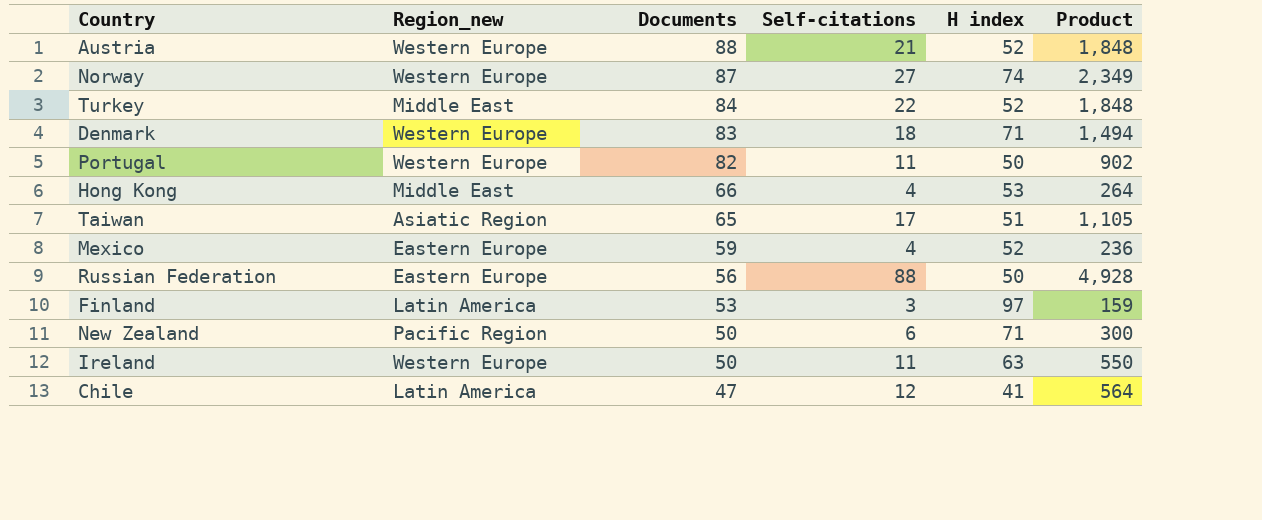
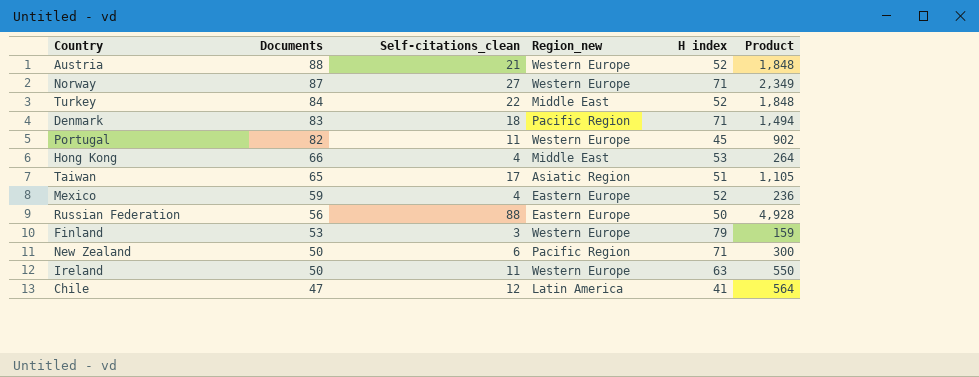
column name: Self-citations -> Self-citations_clean
column Region_new | position: 2 -> 4
Norway | H index: 74 -> 71
Denmark | Region_new: Western Europe -> Pacific Region
Portugal | H index: 50 -> 45
Finland | Region_new: Latin America -> Western Europe
Finland | H index: 97 -> 79

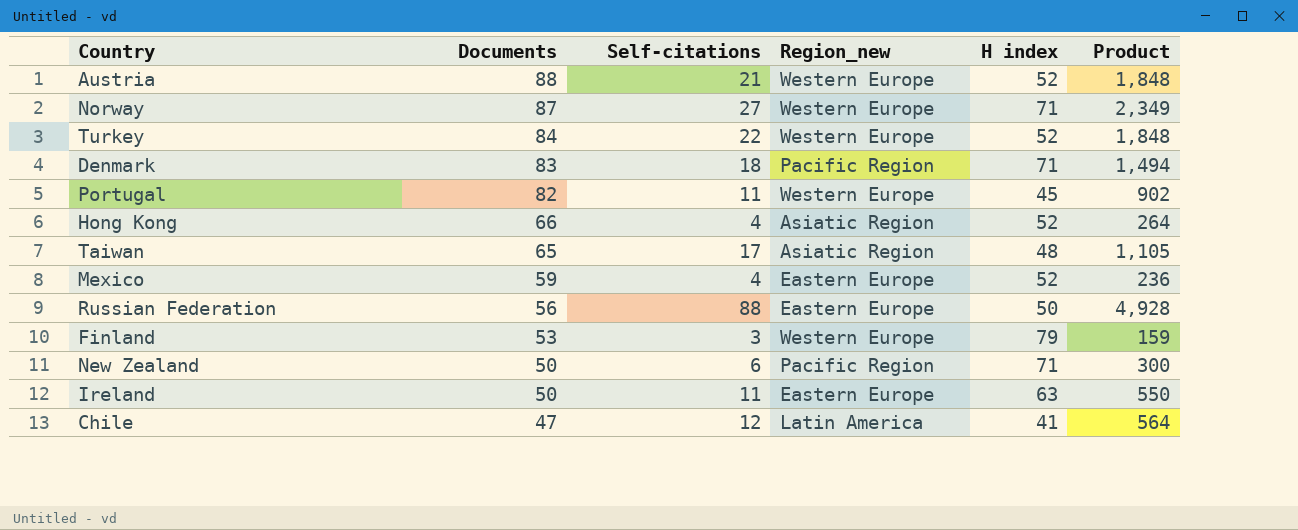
column name: Self-citations_clean -> Self-citations
Turkey | Region_new: Middle East -> Western Europe
Hong Kong | Region_new: Middle East -> Asiatic Region
Hong Kong | H index: 53 -> 52
Taiwan | H index: 51 -> 48
Ireland | Region_new: Western Europe -> Eastern Europe

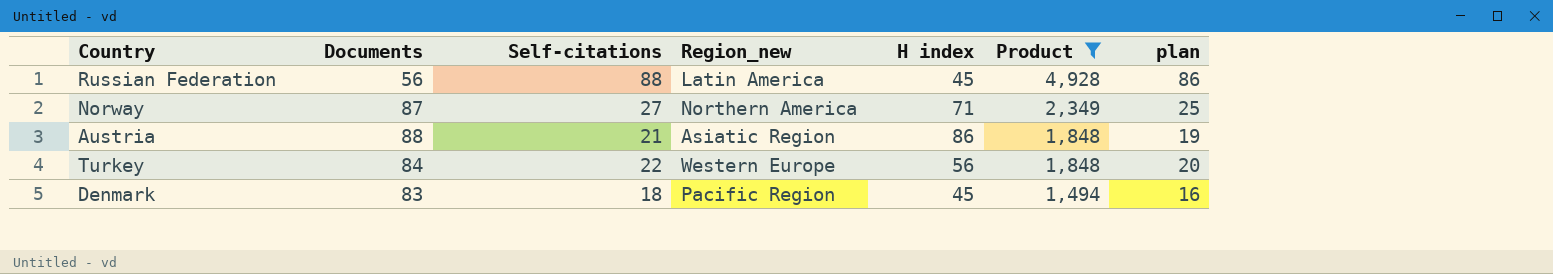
filter: none -> Product >= 1,494
row order: Documents descending -> Product descending
column plan | formula: none -> [Self-citations] - 2
Russian Federation | Region_new: Eastern Europe -> Latin America
Russian Federation | H index: 50 -> 45
Norway | Region_new: Western Europe -> Northern America
Austria | Region_new: Western Europe -> Asiatic Region
Austria | H index: 52 -> 86
Turkey | H index: 52 -> 56
Denmark | H index: 71 -> 45

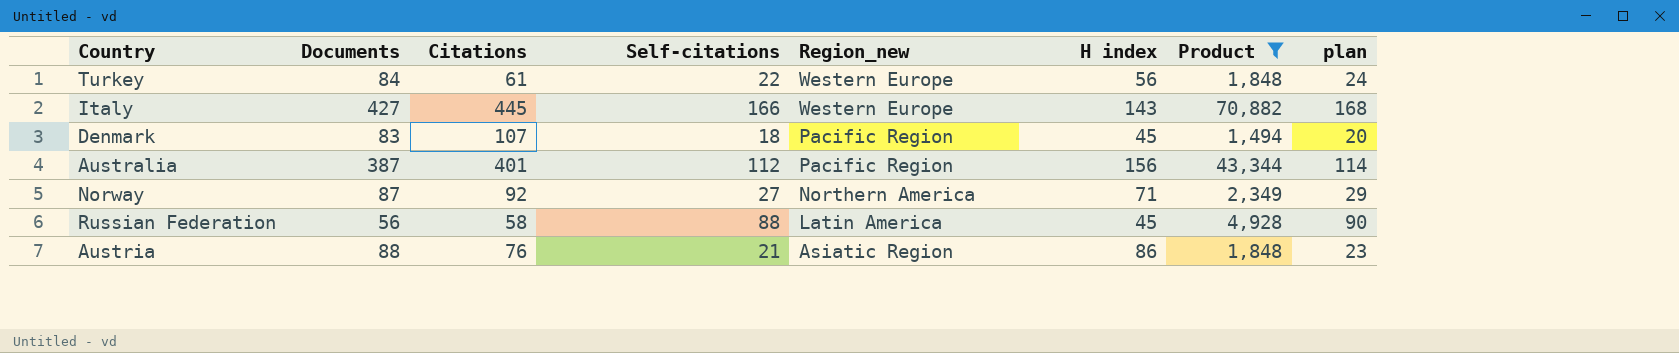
row order: Product descending -> Region_new descending
column Citations | position: none -> 3
column plan | formula: [Self-citations] - 2 -> [Self-citations] + 2
row Italy: none -> 427 | 445 | 166 | Western Europe | 143 | 70,882 | 168
row Australia: none -> 387 | 401 | 112 | Pacific Region | 156 | 43,344 | 114

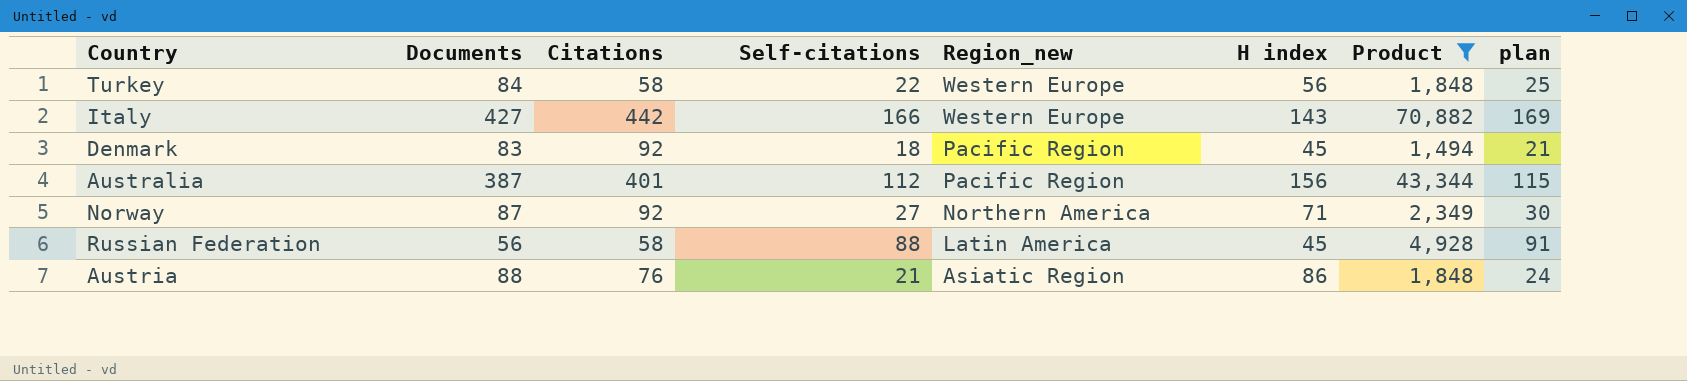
column plan | formula: [Self-citations] + 2 -> [Self-citations] + 3
Turkey | Citations: 61 -> 58
Italy | Citations: 445 -> 442
Denmark | Citations: 107 -> 92

